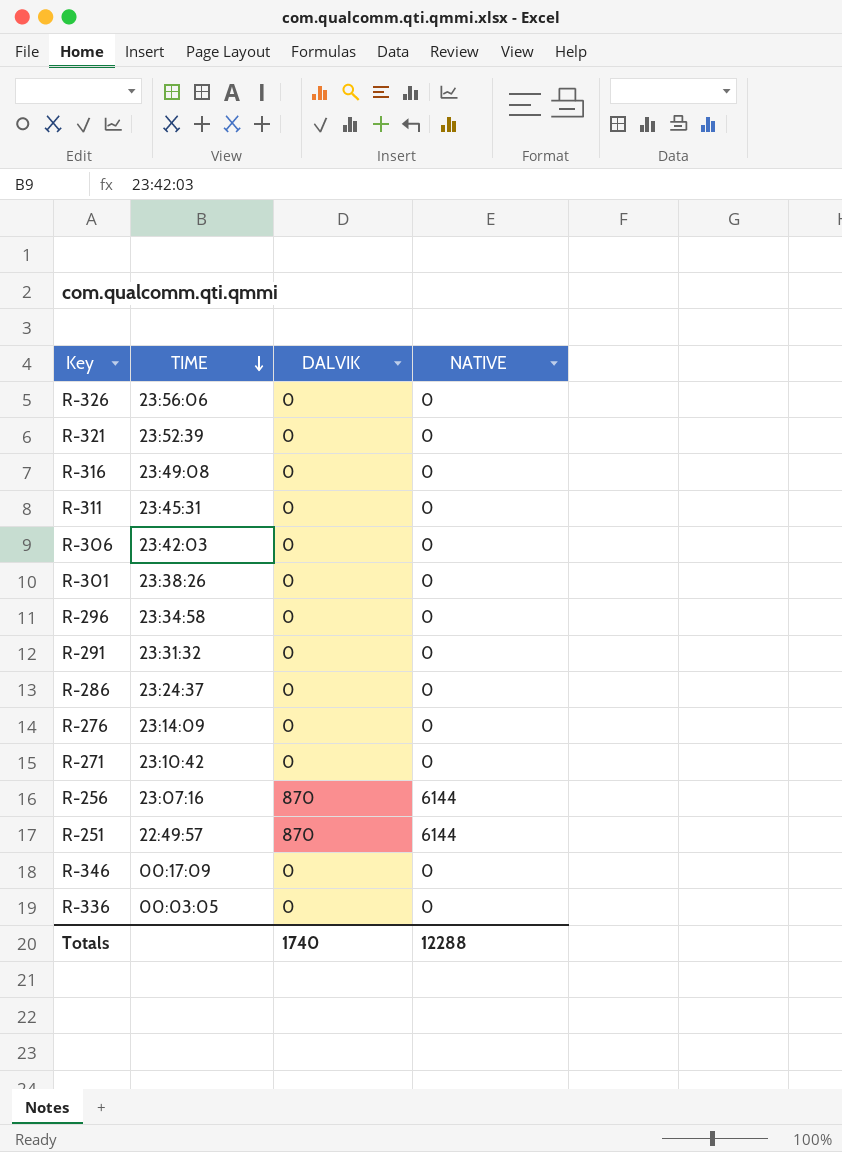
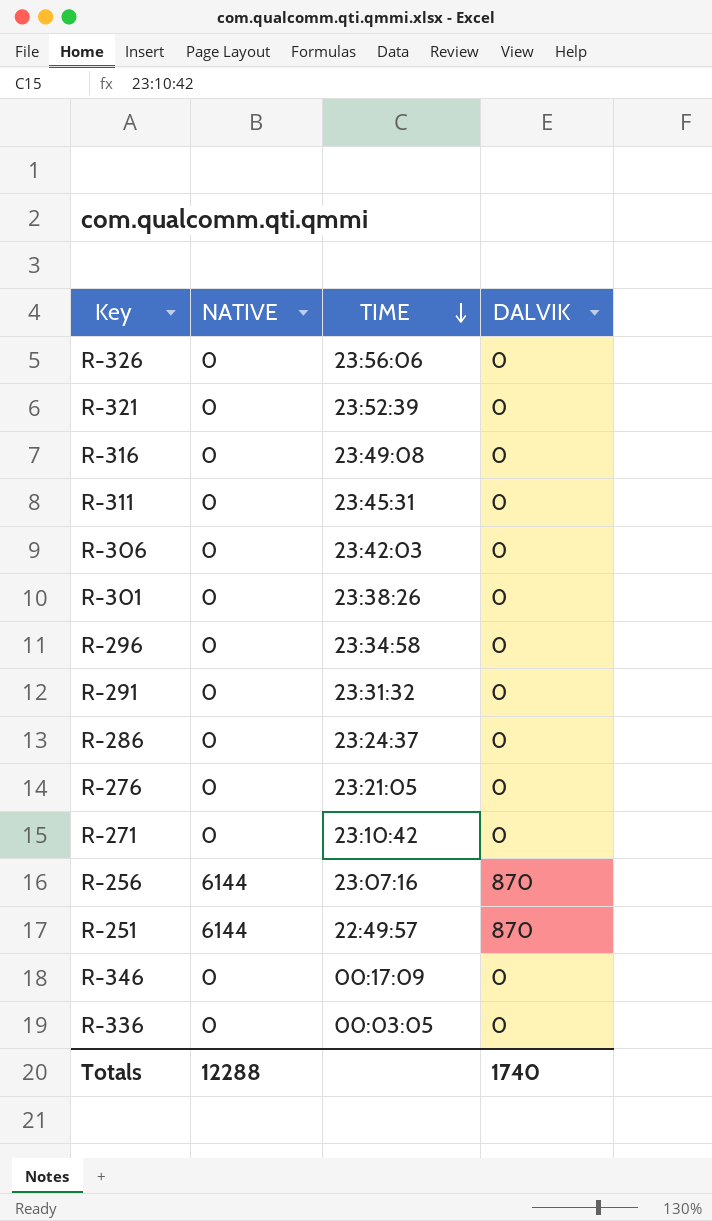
column NATIVE | position: 4 -> 2
R-276 | TIME: 23:14:09 -> 23:21:05

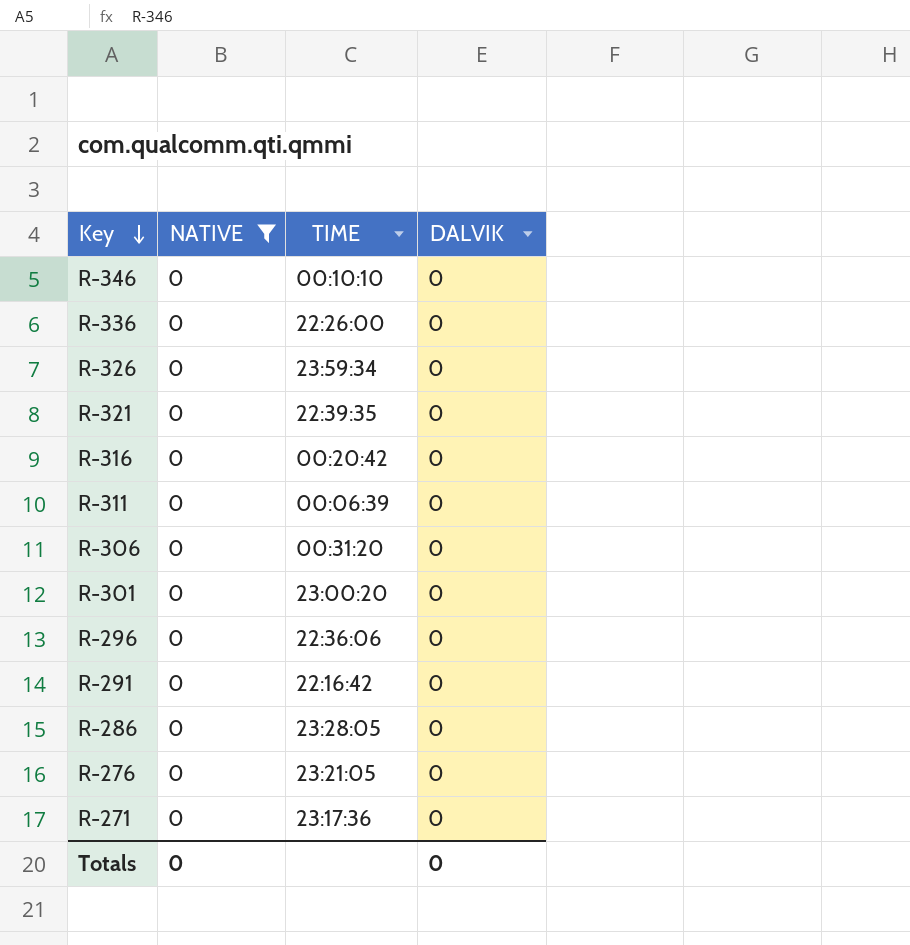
filter: none -> NATIVE = 0
row order: TIME descending -> Key descending
R-346 | TIME: 00:17:09 -> 00:10:10
R-336 | TIME: 00:03:05 -> 22:26:00
R-326 | TIME: 23:56:06 -> 23:59:34
R-321 | TIME: 23:52:39 -> 22:39:35
R-316 | TIME: 23:49:08 -> 00:20:42
R-311 | TIME: 23:45:31 -> 00:06:39
R-306 | TIME: 23:42:03 -> 00:31:20
R-301 | TIME: 23:38:26 -> 23:00:20
R-296 | TIME: 23:34:58 -> 22:36:06
R-291 | TIME: 23:31:32 -> 22:16:42
R-286 | TIME: 23:24:37 -> 23:28:05
R-271 | TIME: 23:10:42 -> 23:17:36
Totals | NATIVE: 12288 -> 0
Totals | DALVIK: 1740 -> 0

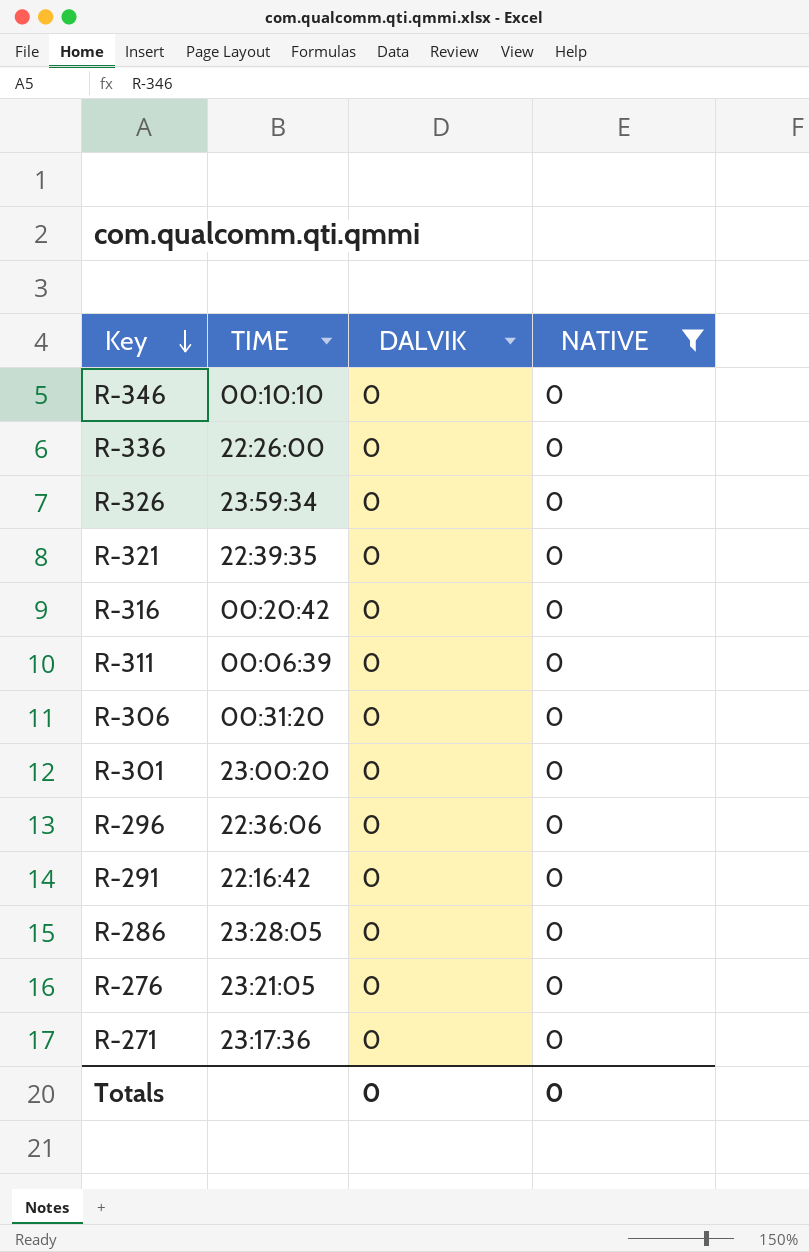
column NATIVE | position: 2 -> 4

